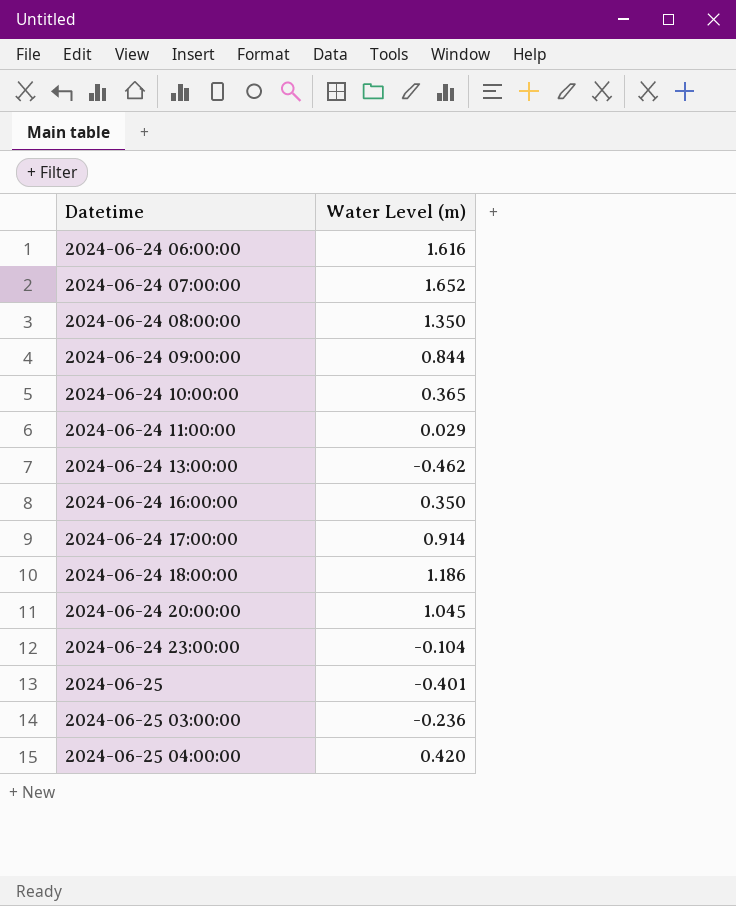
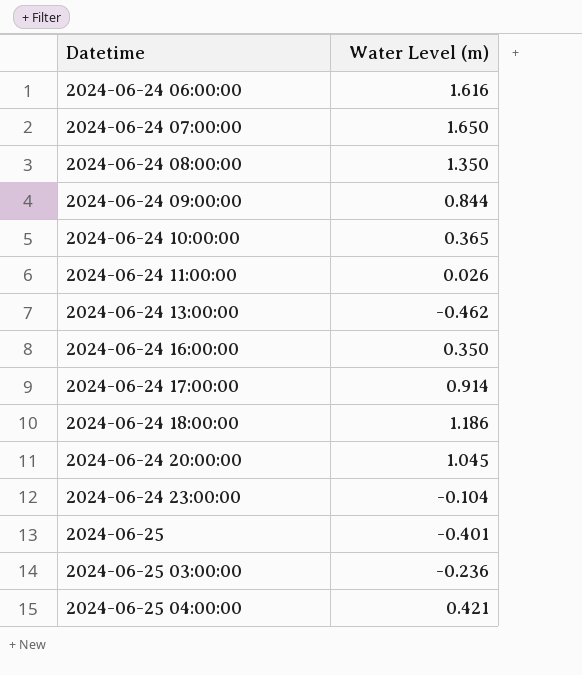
2024-06-24 07:00:00 | Water Level (m): 1.652 -> 1.650
2024-06-24 11:00:00 | Water Level (m): 0.029 -> 0.026
2024-06-25 04:00:00 | Water Level (m): 0.420 -> 0.421

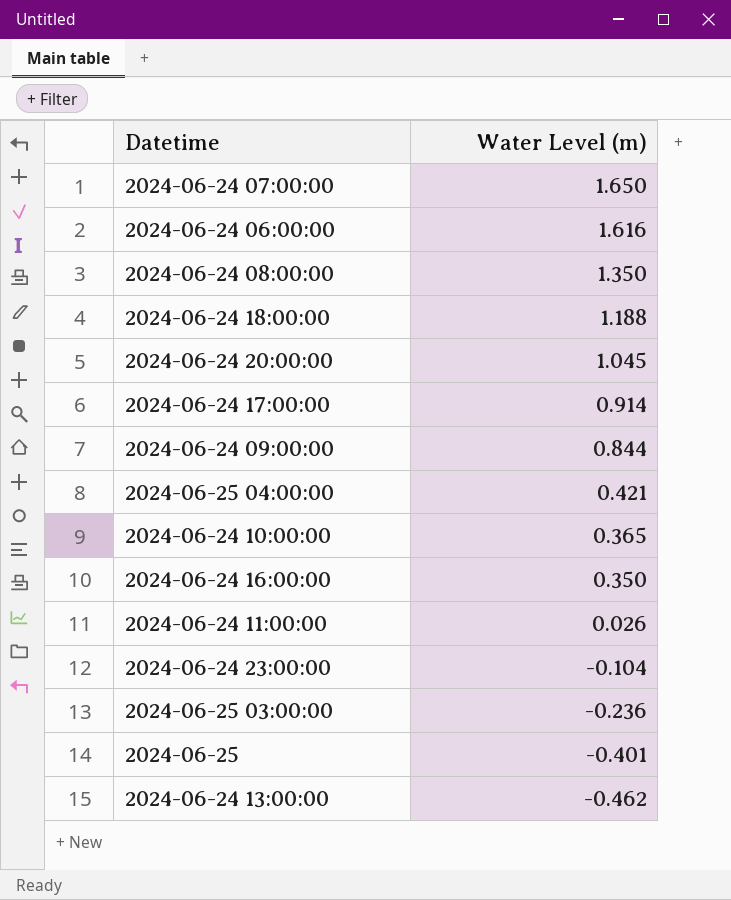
row order: Datetime ascending -> Water Level (m) descending
2024-06-24 18:00:00 | Water Level (m): 1.186 -> 1.188

